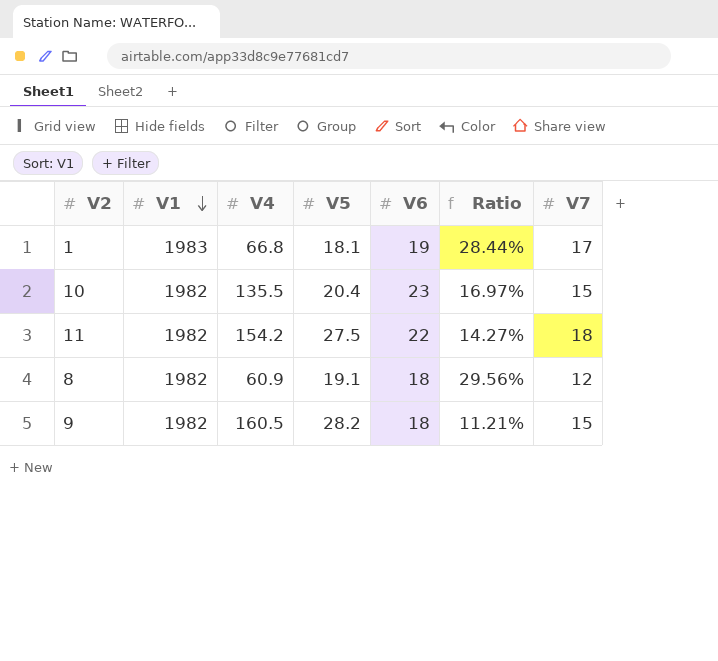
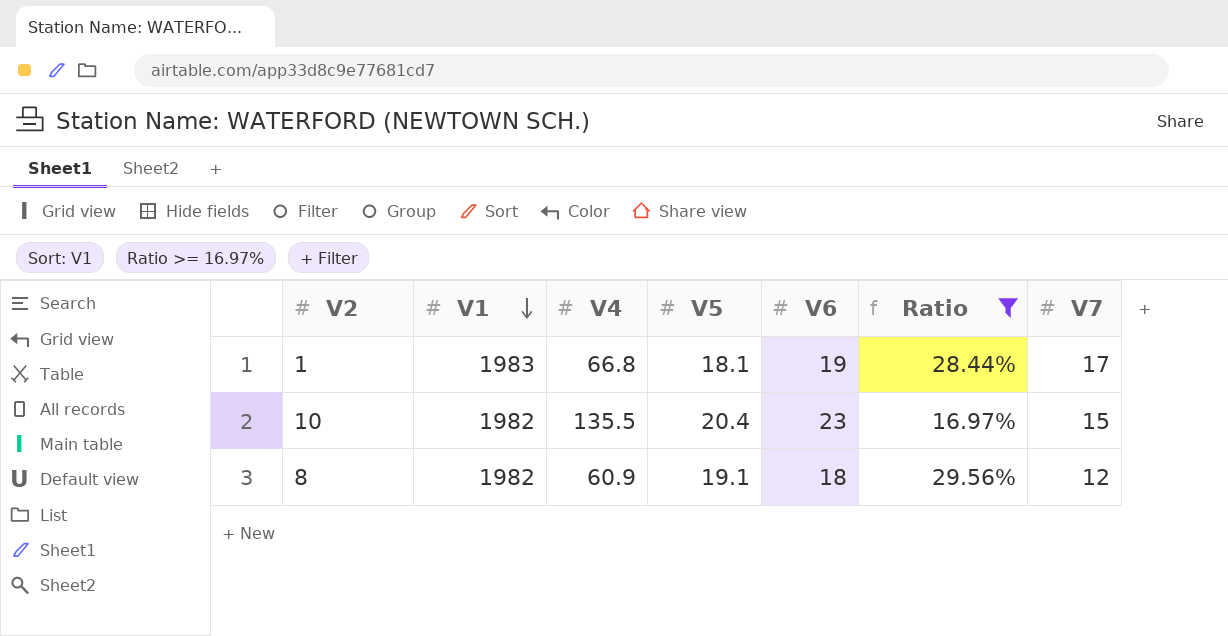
filter: none -> Ratio >= 16.97%

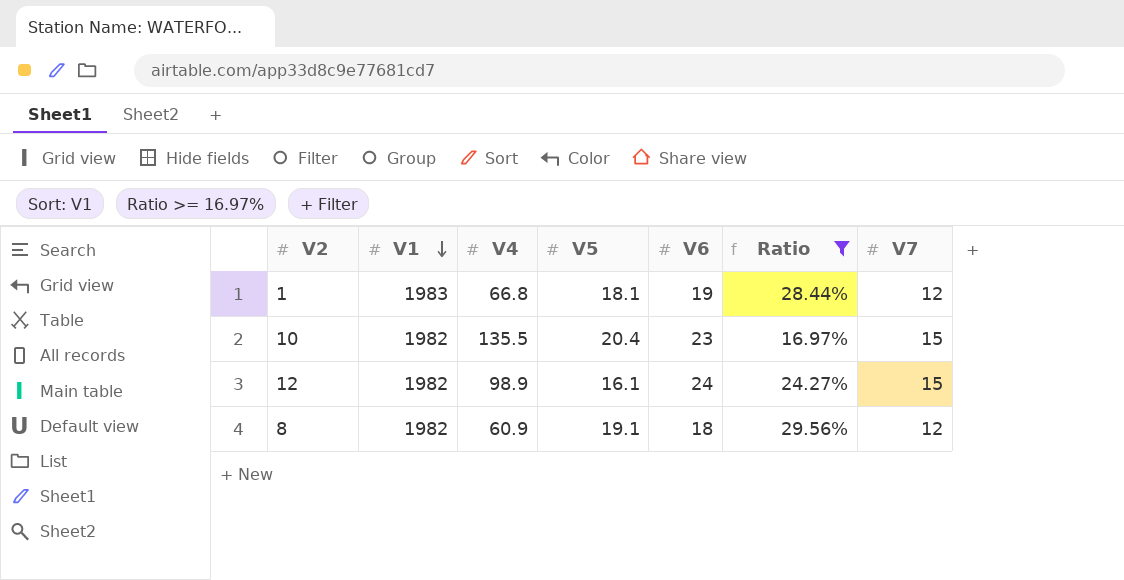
1 | V7: 17 -> 12
row 12: none -> 1982 | 98.9 | 16.1 | 24 | 24.27% | 15

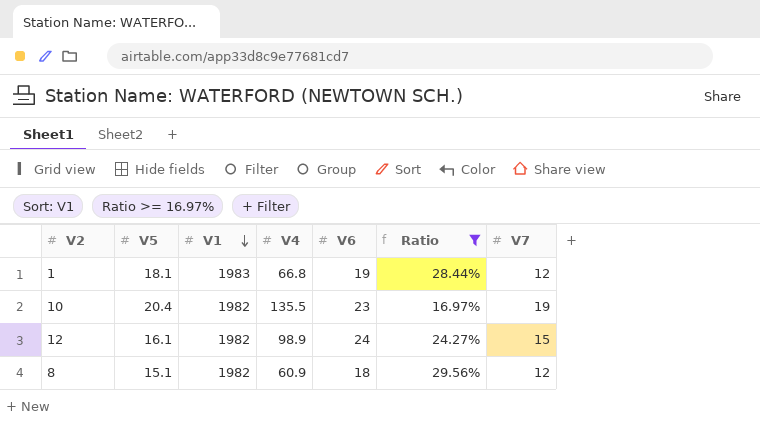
column V5 | position: 4 -> 2
10 | V7: 15 -> 19
8 | V5: 19.1 -> 15.1

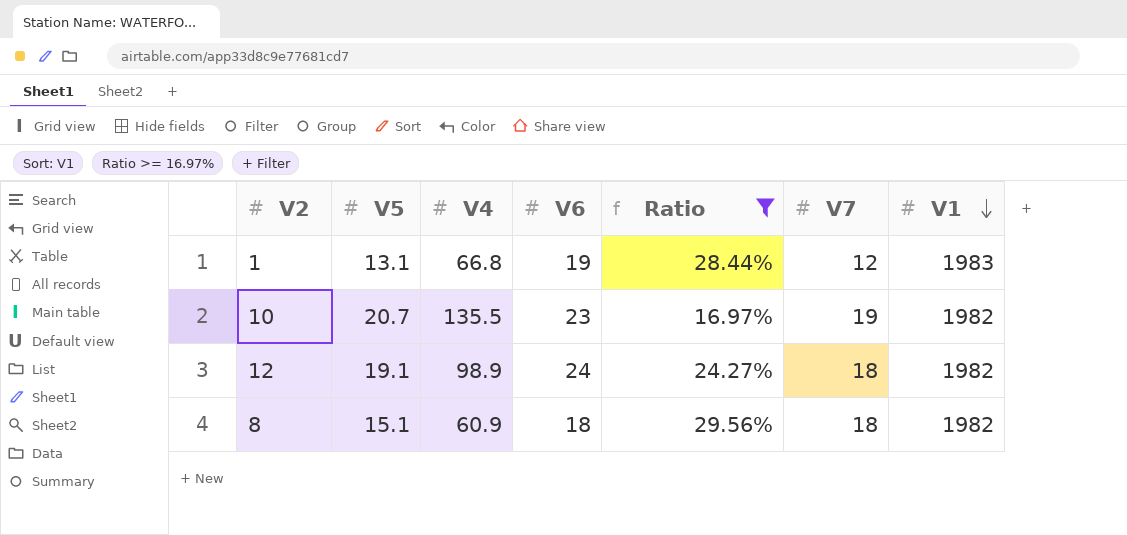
column V1 | position: 3 -> 7
1 | V5: 18.1 -> 13.1
10 | V5: 20.4 -> 20.7
12 | V5: 16.1 -> 19.1
12 | V7: 15 -> 18
8 | V7: 12 -> 18

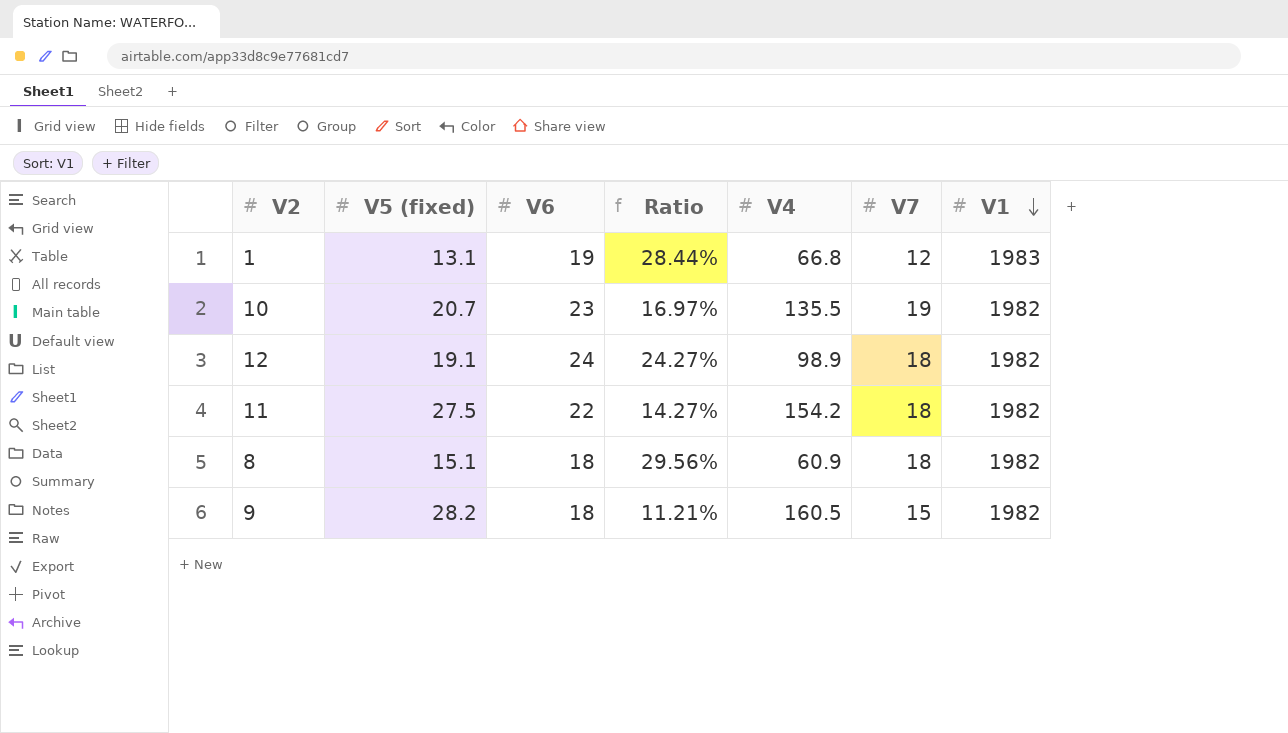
filter: Ratio >= 16.97% -> none
column name: V5 -> V5 (fixed)
column V4 | position: 3 -> 5

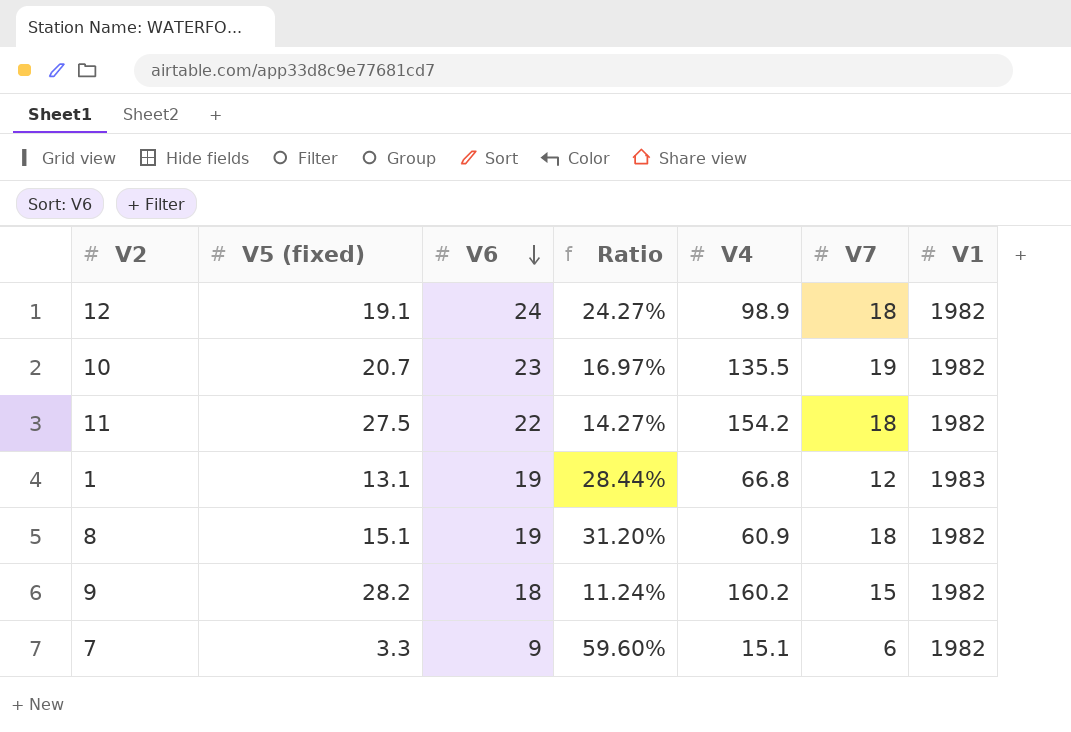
row order: V1 descending -> V6 descending
8 | V6: 18 -> 19
8 | Ratio: 29.56% -> 31.20%
9 | Ratio: 11.21% -> 11.24%
9 | V4: 160.5 -> 160.2
row 7: none -> 3.3 | 9 | 59.60% | 15.1 | 6 | 1982

